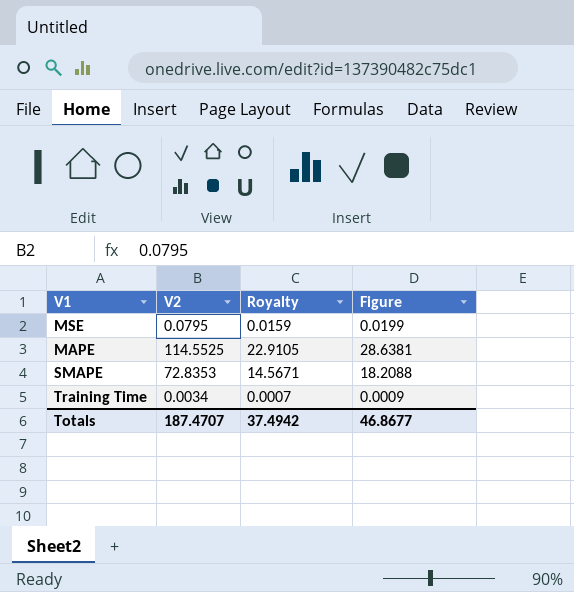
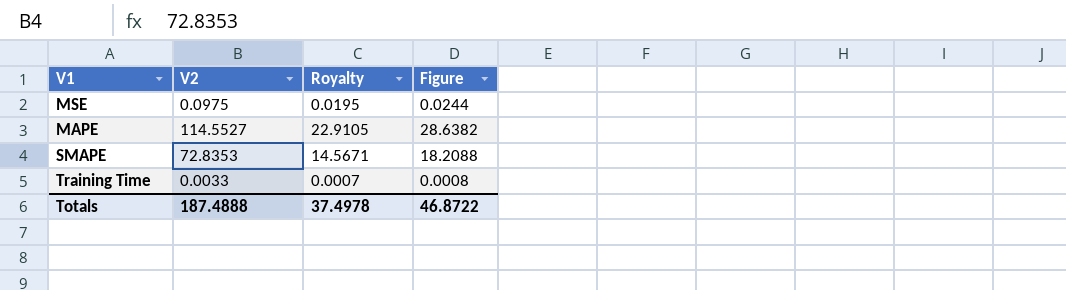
MSE | V2: 0.0795 -> 0.0975
MSE | Royalty: 0.0159 -> 0.0195
MSE | Figure: 0.0199 -> 0.0244
MAPE | V2: 114.5525 -> 114.5527
MAPE | Figure: 28.6381 -> 28.6382
Training Time | V2: 0.0034 -> 0.0033
Training Time | Figure: 0.0009 -> 0.0008
Totals | V2: 187.4707 -> 187.4888
Totals | Royalty: 37.4942 -> 37.4978
Totals | Figure: 46.8677 -> 46.8722

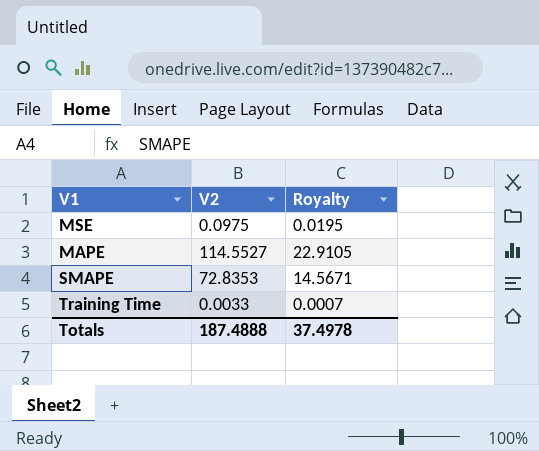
column Figure | formula: [V2] * 0.25 -> none

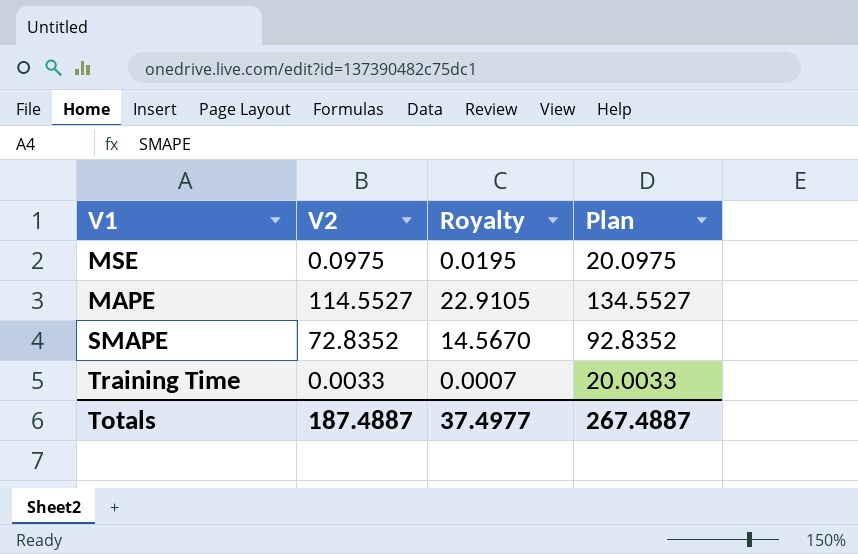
column Plan | formula: none -> [V2] + 20
SMAPE | V2: 72.8353 -> 72.8352
SMAPE | Royalty: 14.5671 -> 14.5670
Totals | V2: 187.4888 -> 187.4887
Totals | Royalty: 37.4978 -> 37.4977

